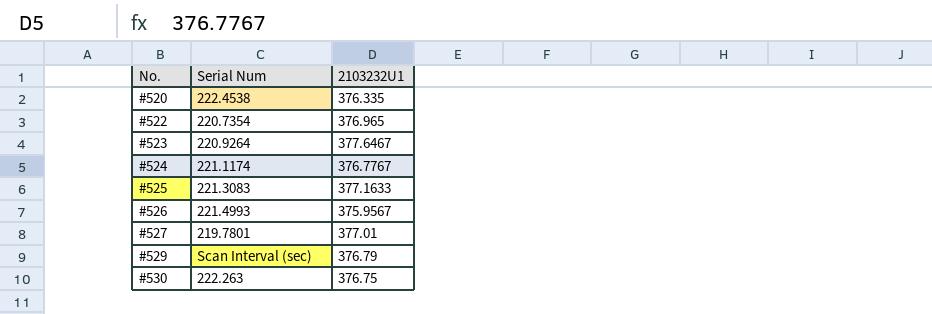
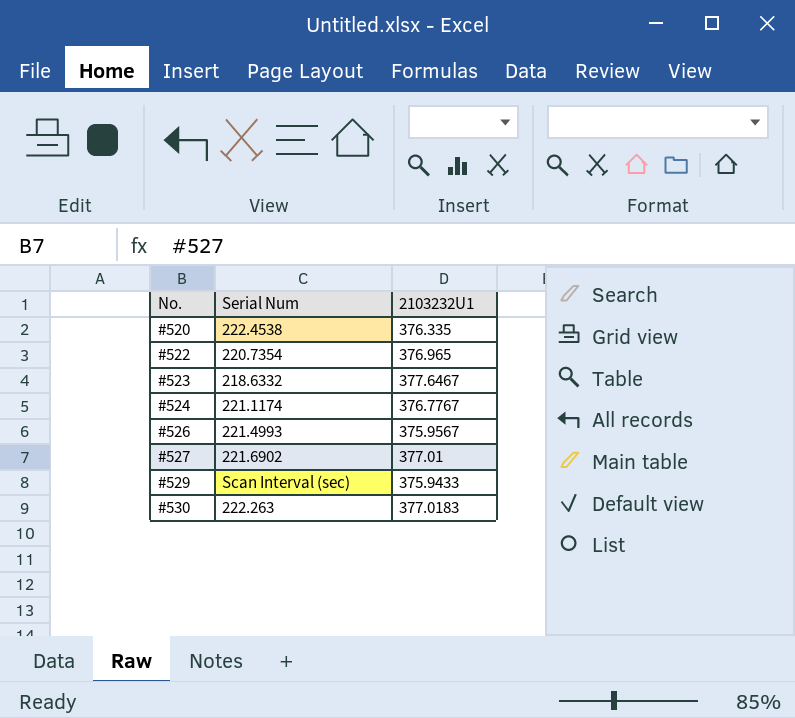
row #525: 221.3083 | 377.1633 -> none
#523 | Serial Num: 220.9264 -> 218.6332
#527 | Serial Num: 219.7801 -> 221.6902
#529 | 2103232U1: 376.79 -> 375.9433
#530 | 2103232U1: 376.75 -> 377.0183

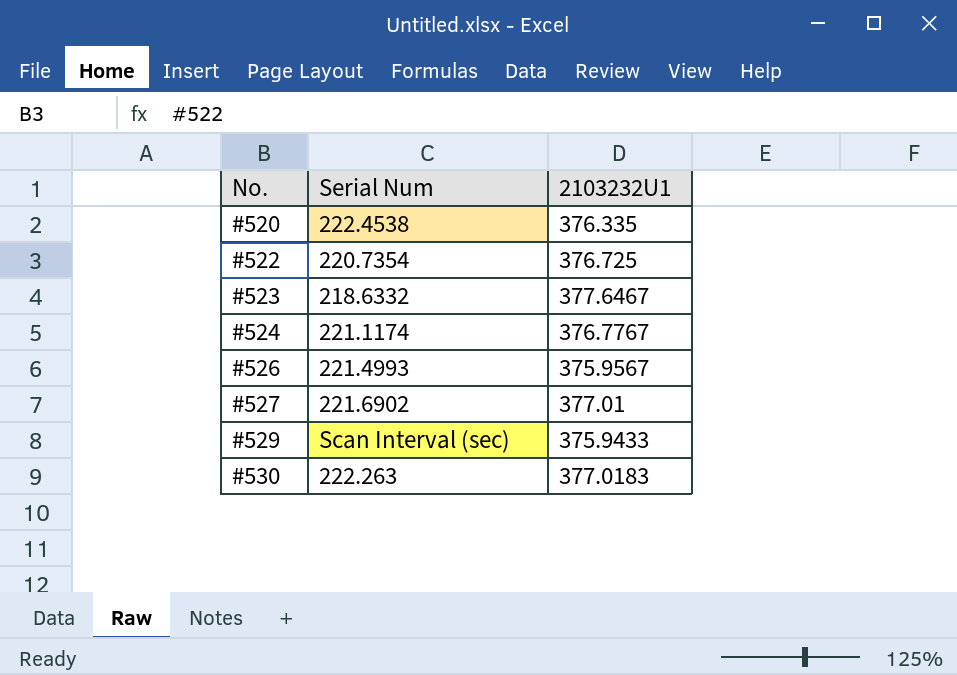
#522 | 2103232U1: 376.965 -> 376.725

